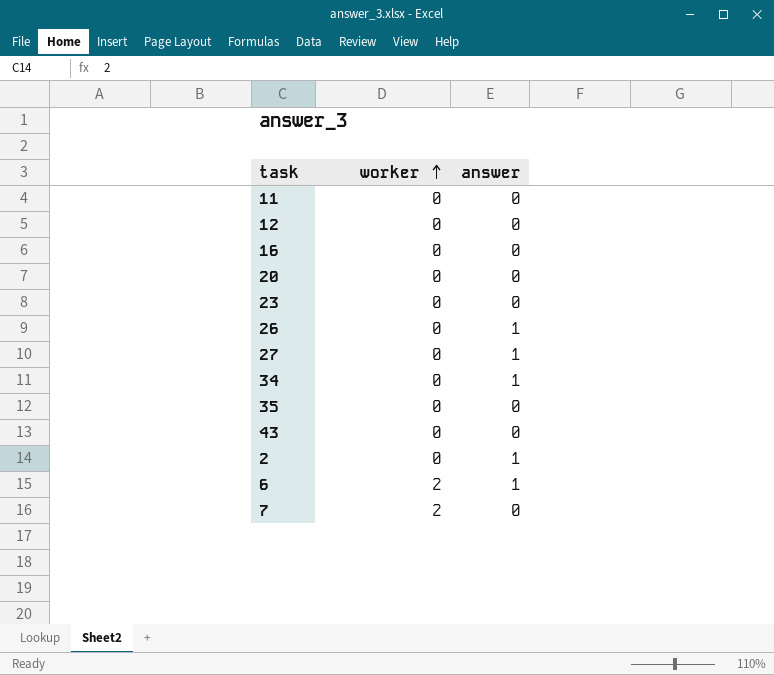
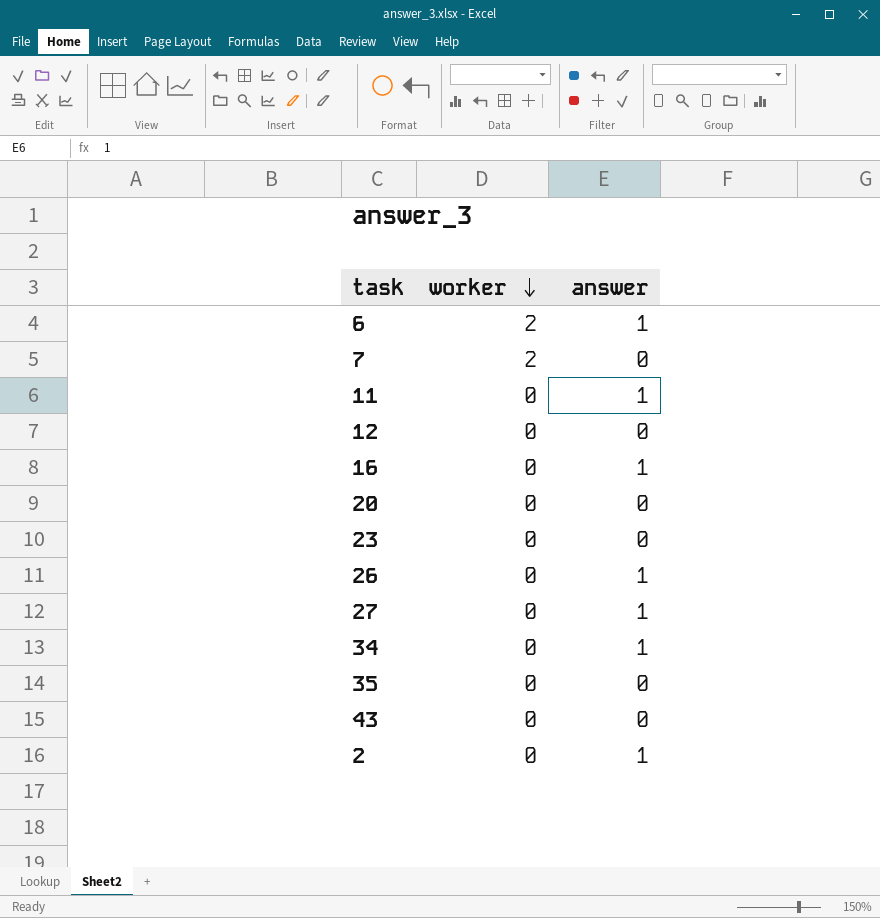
row order: worker ascending -> worker descending
11 | answer: 0 -> 1
16 | answer: 0 -> 1

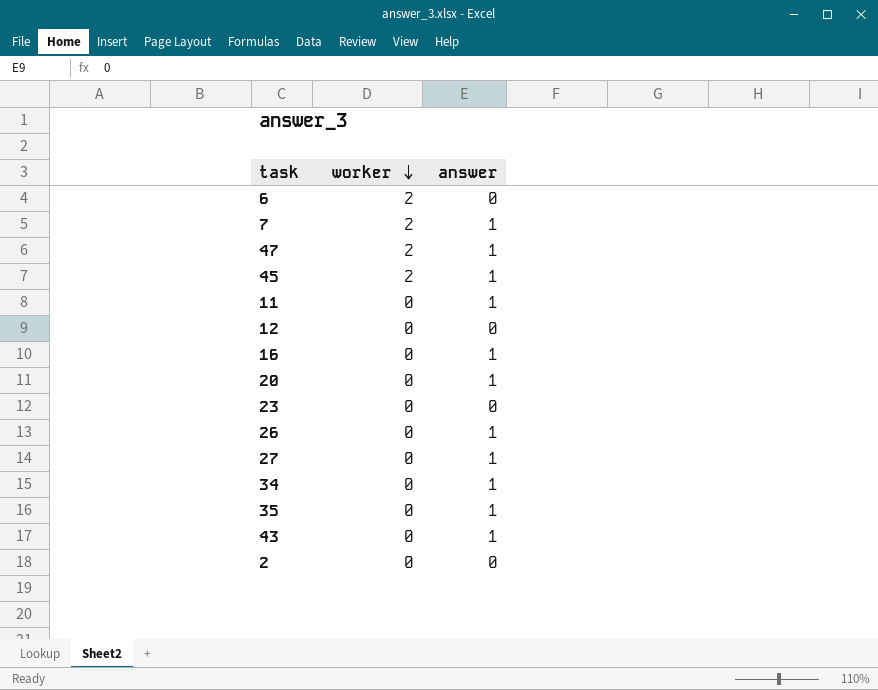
6 | answer: 1 -> 0
7 | answer: 0 -> 1
row 47: none -> 2 | 1
row 45: none -> 2 | 1
20 | answer: 0 -> 1
35 | answer: 0 -> 1
43 | answer: 0 -> 1
2 | answer: 1 -> 0

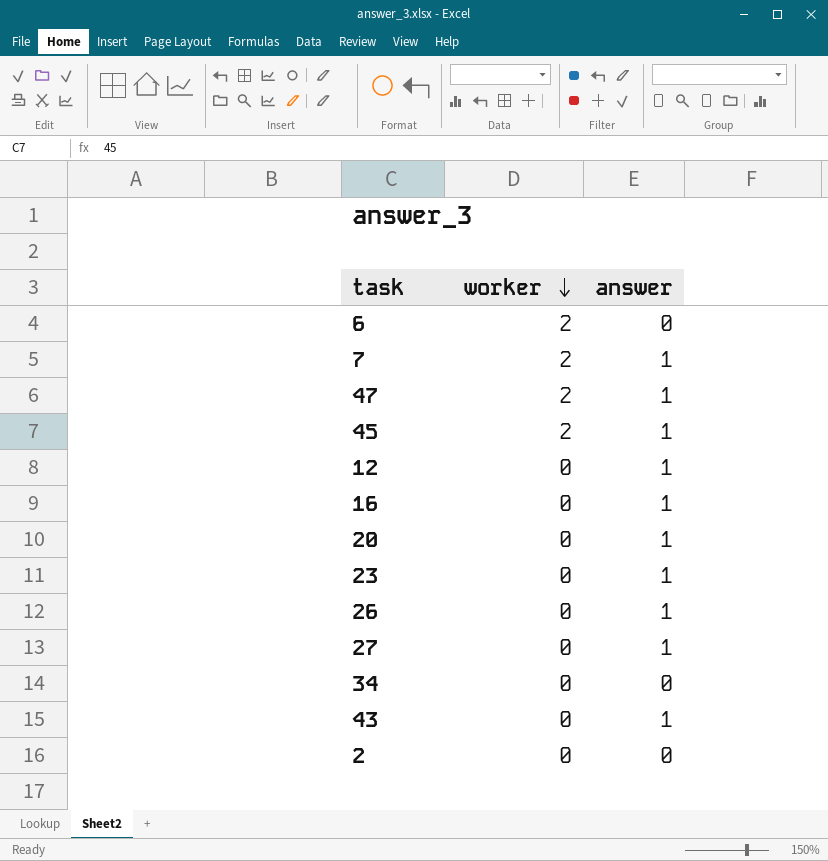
row 11: 0 | 1 -> none
row 35: 0 | 1 -> none
12 | answer: 0 -> 1
23 | answer: 0 -> 1
34 | answer: 1 -> 0

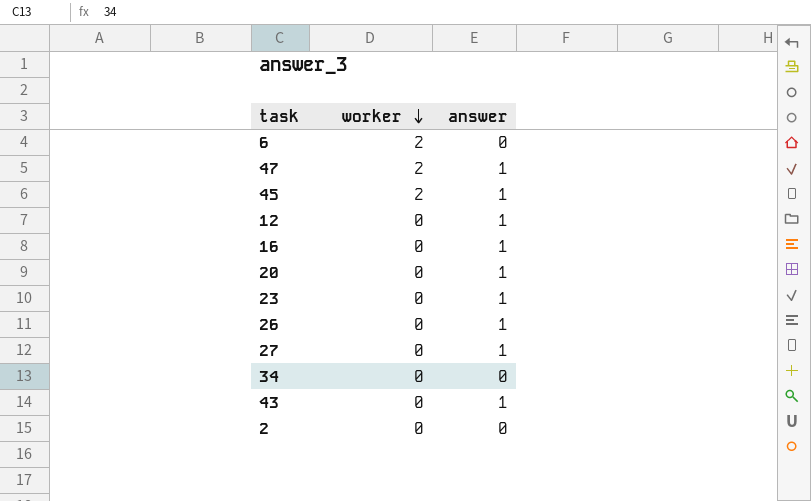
row 7: 2 | 1 -> none

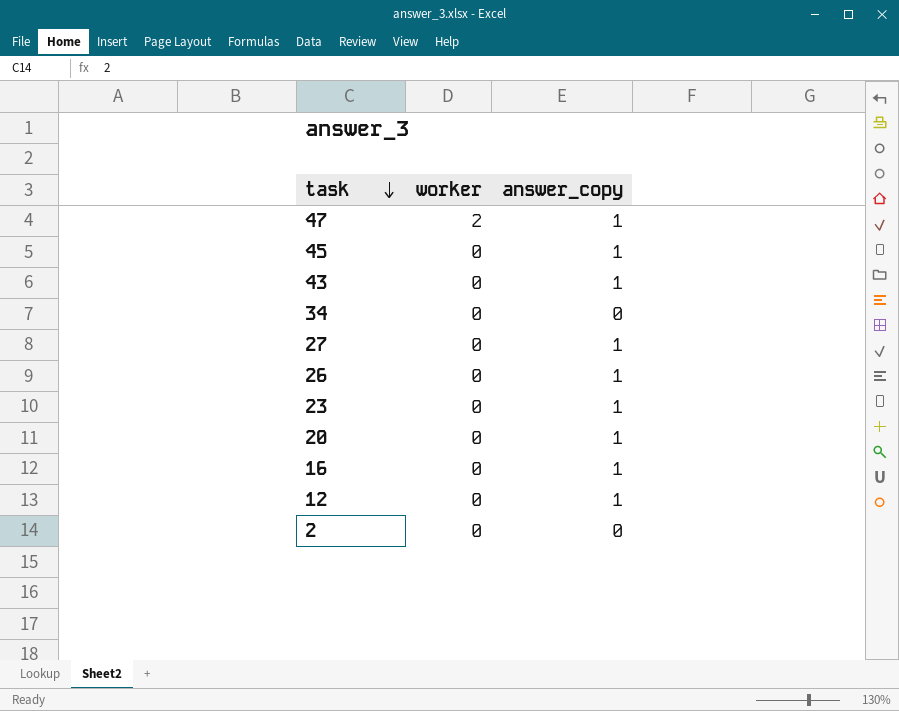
row order: worker descending -> task descending
column name: answer -> answer_copy
row 6: 2 | 0 -> none
45 | worker: 2 -> 0

